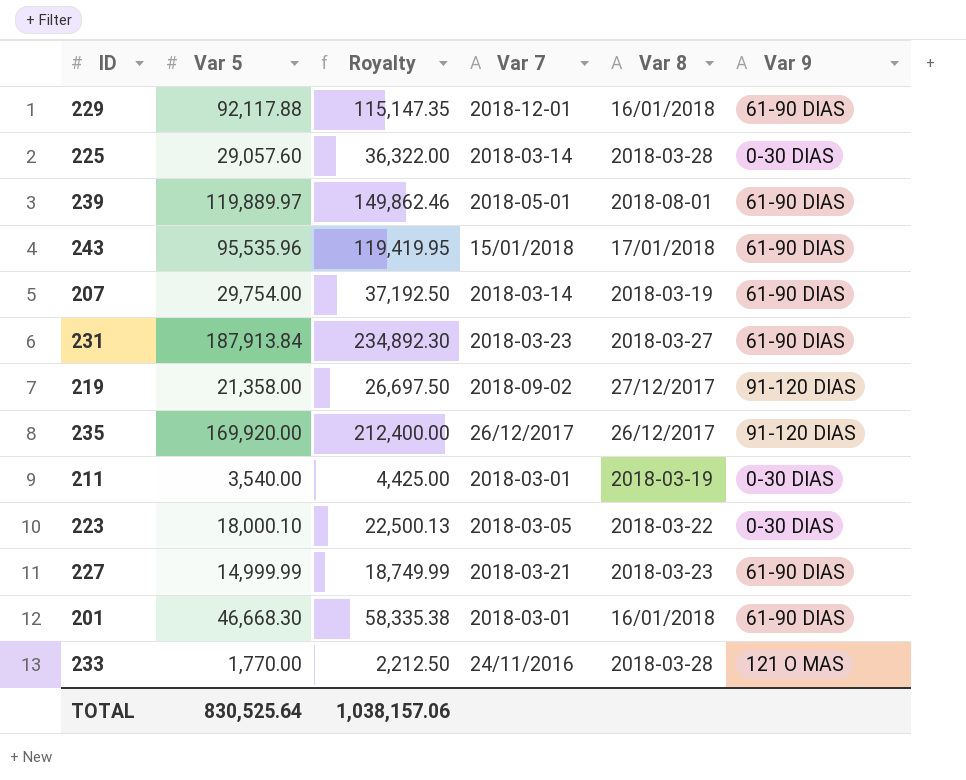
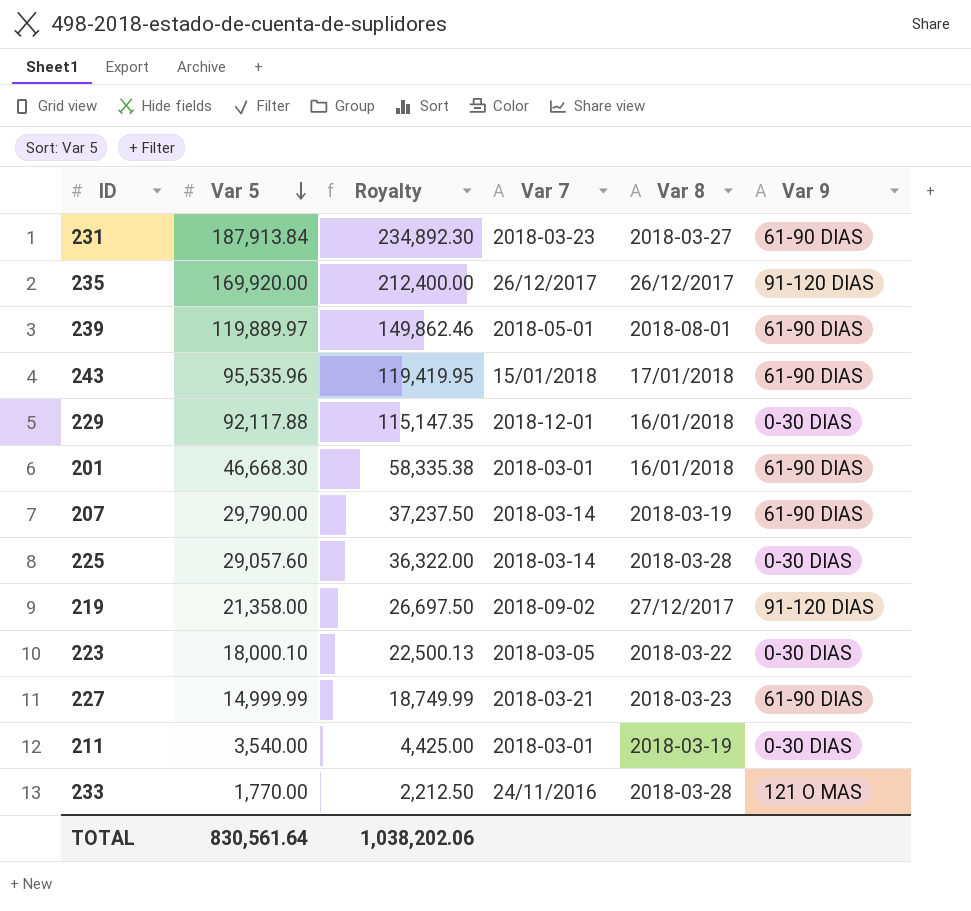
row order: none -> Var 5 descending
229 | Var 9: 61-90 DIAS -> 0-30 DIAS
207 | Var 5: 29,754.00 -> 29,790.00
207 | Royalty: 37,192.50 -> 37,237.50
TOTAL | Var 5: 830,525.64 -> 830,561.64
TOTAL | Royalty: 1,038,157.06 -> 1,038,202.06

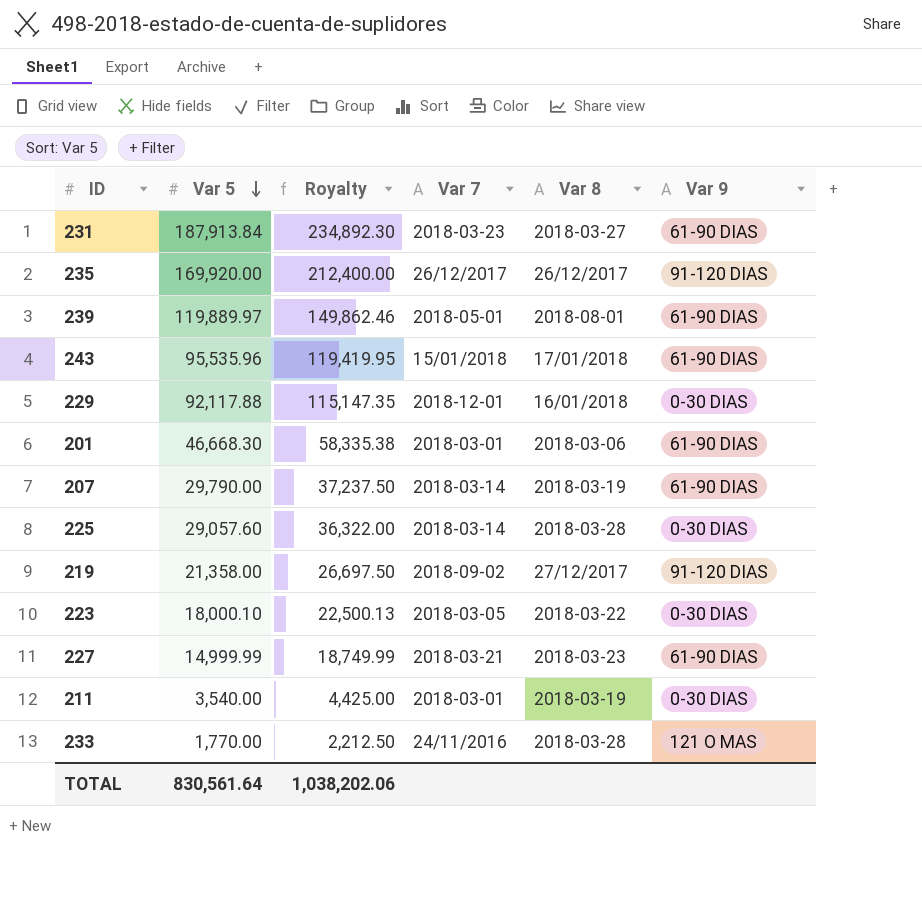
201 | Var 8: 16/01/2018 -> 2018-03-06

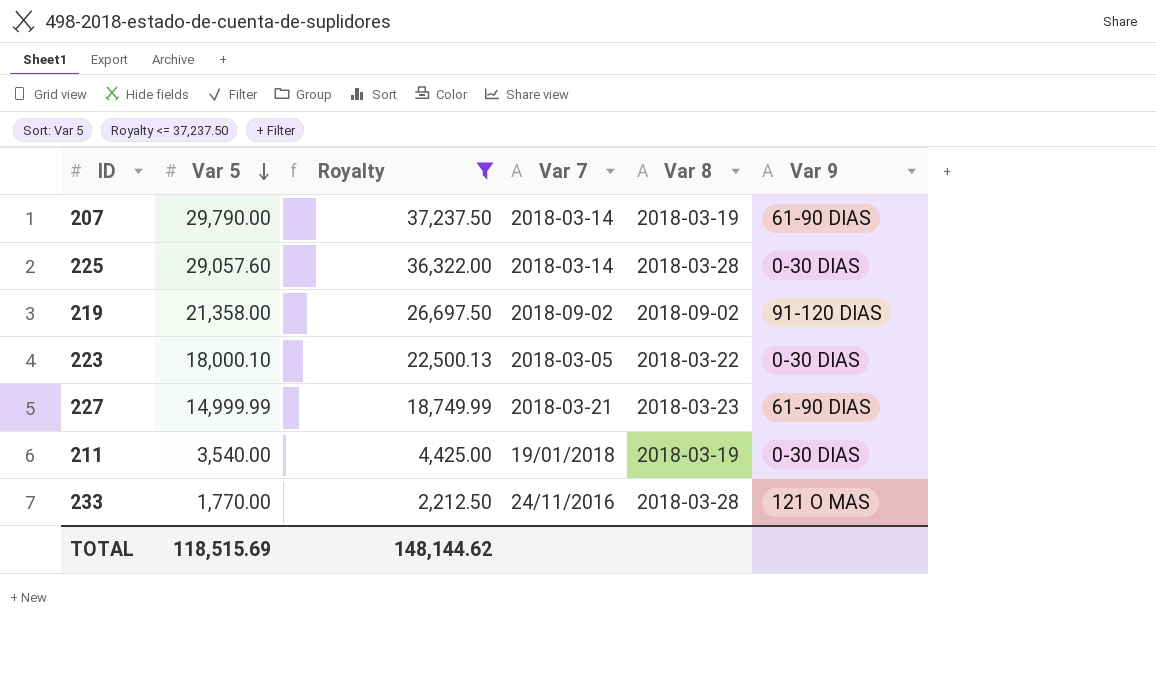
filter: none -> Royalty <= 37,237.50
219 | Var 8: 27/12/2017 -> 2018-09-02
211 | Var 7: 2018-03-01 -> 19/01/2018
TOTAL | Var 5: 830,561.64 -> 118,515.69
TOTAL | Royalty: 1,038,202.06 -> 148,144.62

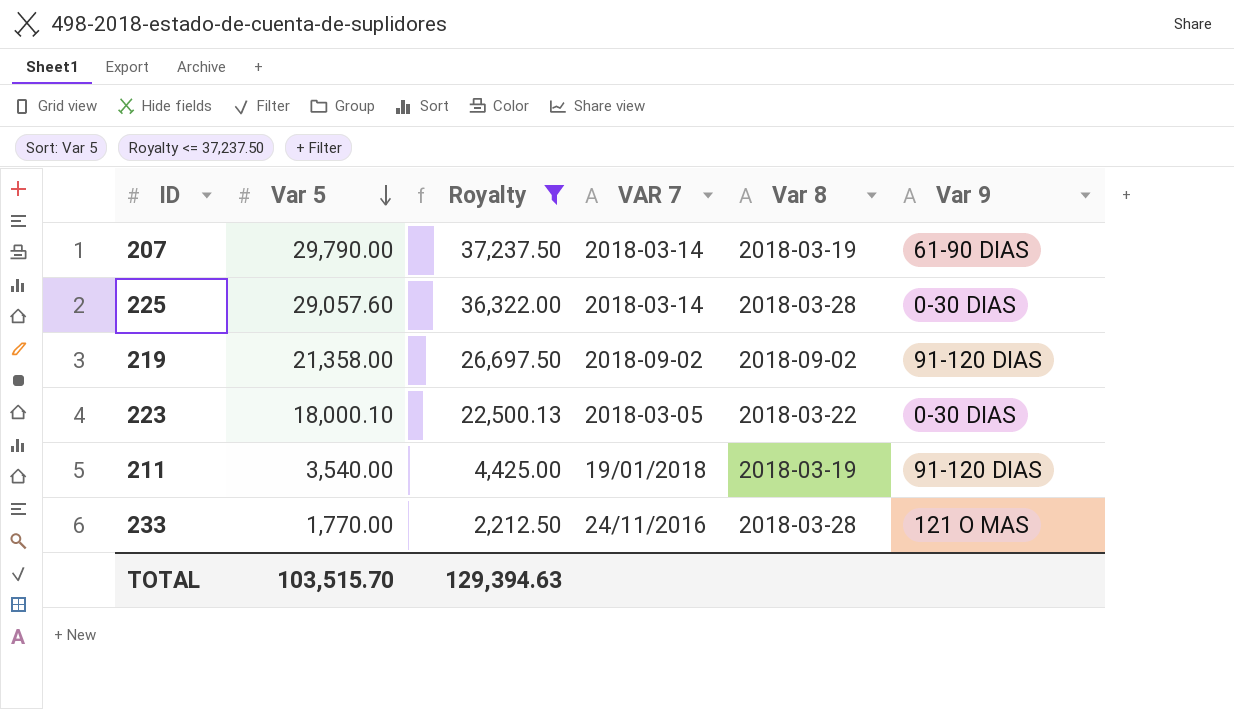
column name: Var 7 -> VAR 7
row 227: 14,999.99 | 18,749.99 | 2018-03-21 | 2018-03-23 | 61-90 DIAS -> none
211 | Var 9: 0-30 DIAS -> 91-120 DIAS
TOTAL | Var 5: 118,515.69 -> 103,515.70
TOTAL | Royalty: 148,144.62 -> 129,394.63

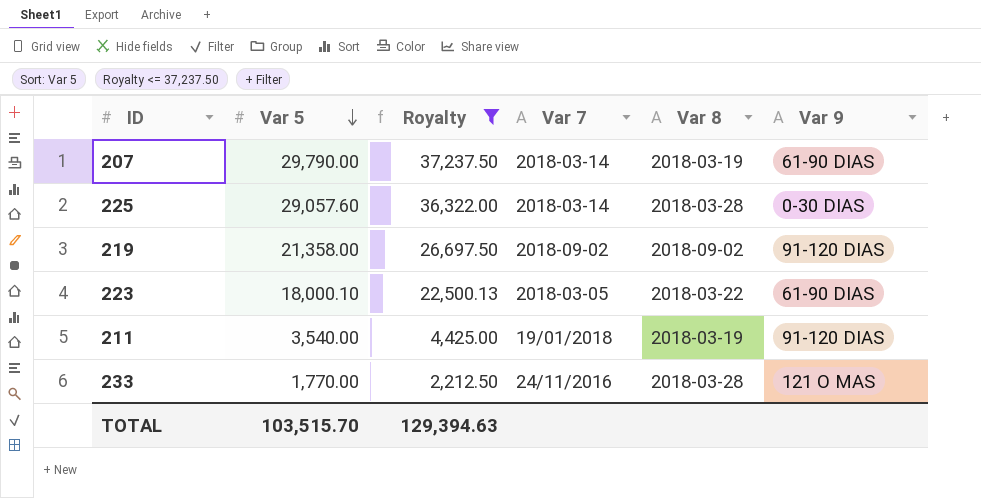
column name: VAR 7 -> Var 7
223 | Var 9: 0-30 DIAS -> 61-90 DIAS

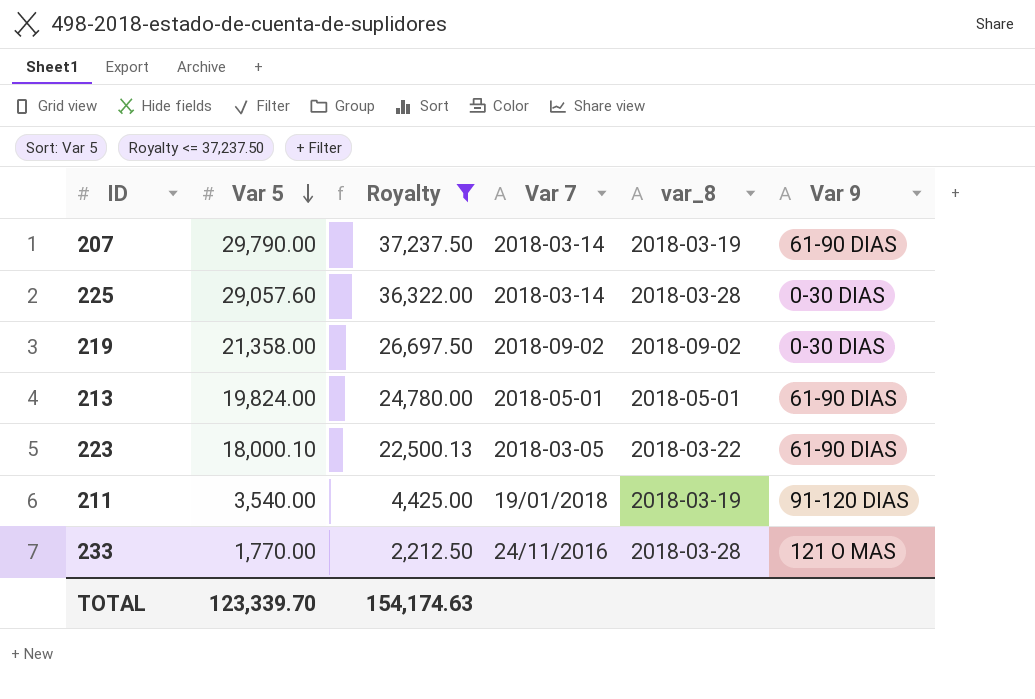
column name: Var 8 -> var_8
219 | Var 9: 91-120 DIAS -> 0-30 DIAS
row 213: none -> 19,824.00 | 24,780.00 | 2018-05-01 | 2018-05-01 | 61-90 DIAS
TOTAL | Var 5: 103,515.70 -> 123,339.70
TOTAL | Royalty: 129,394.63 -> 154,174.63

